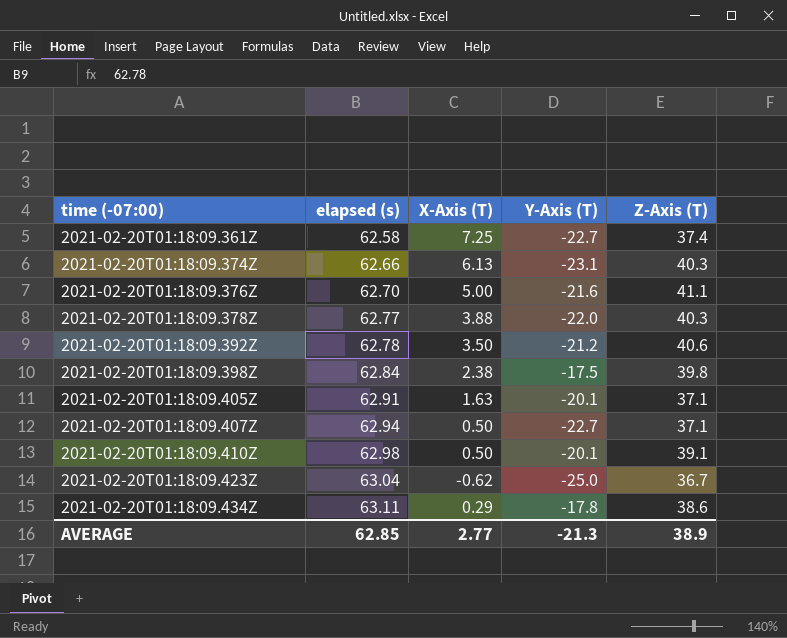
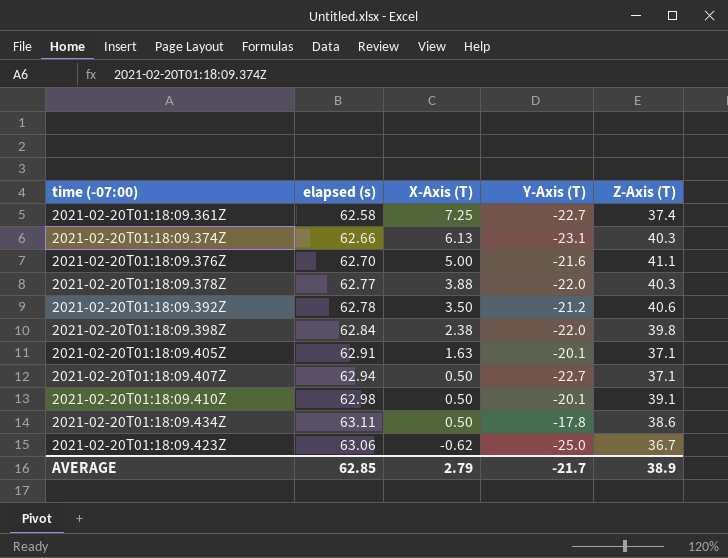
row order: time (-07:00) ascending -> X-Axis (T) descending
2021-02-20T01:18:09.398Z | Y-Axis (T): -17.5 -> -22.0
2021-02-20T01:18:09.434Z | X-Axis (T): 0.29 -> 0.50
2021-02-20T01:18:09.423Z | elapsed (s): 63.04 -> 63.06
AVERAGE | X-Axis (T): 2.77 -> 2.79
AVERAGE | Y-Axis (T): -21.3 -> -21.7

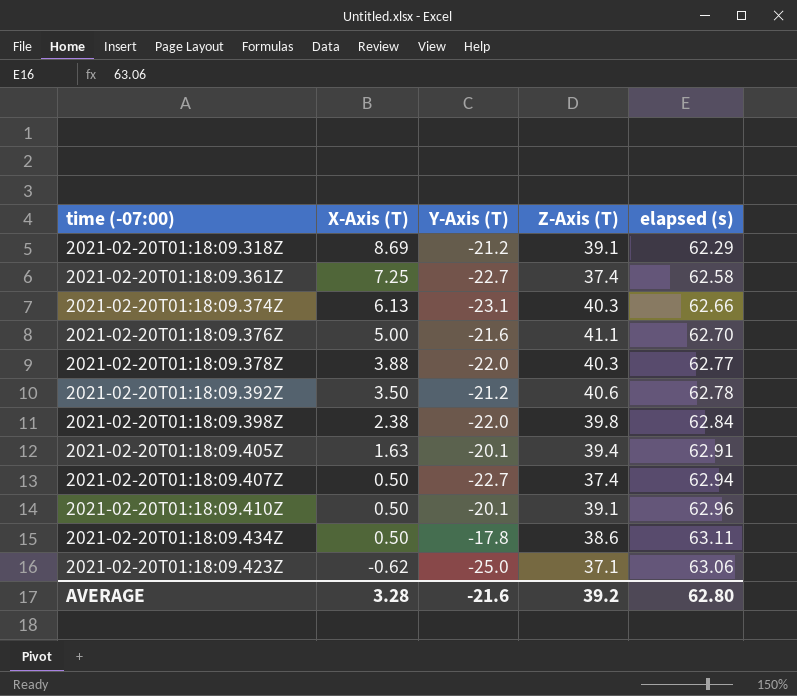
column elapsed (s) | position: 2 -> 5
row 2021-02-20T01:18:09.318Z: none -> 8.69 | -21.2 | 39.1 | 62.29
2021-02-20T01:18:09.405Z | Z-Axis (T): 37.1 -> 39.4
2021-02-20T01:18:09.407Z | Z-Axis (T): 37.1 -> 37.4
2021-02-20T01:18:09.410Z | elapsed (s): 62.98 -> 62.96
2021-02-20T01:18:09.423Z | Z-Axis (T): 36.7 -> 37.1
AVERAGE | X-Axis (T): 2.79 -> 3.28
AVERAGE | Y-Axis (T): -21.7 -> -21.6
AVERAGE | Z-Axis (T): 38.9 -> 39.2
AVERAGE | elapsed (s): 62.85 -> 62.80

